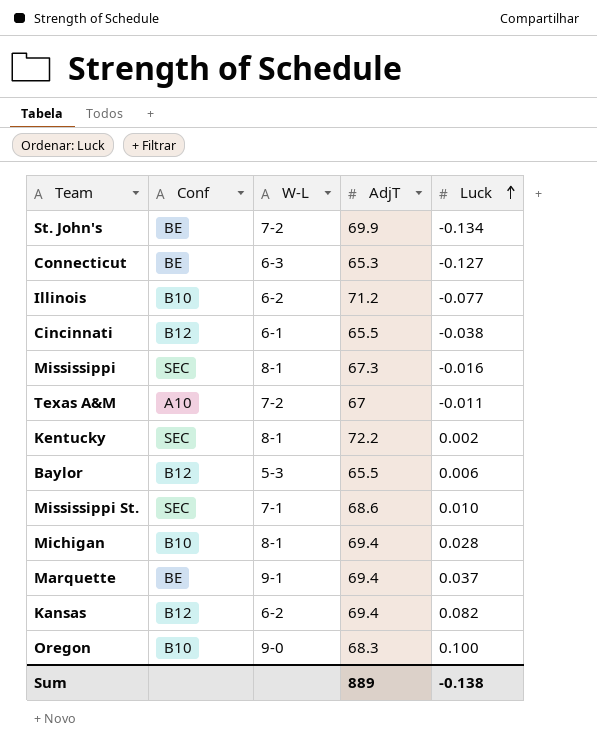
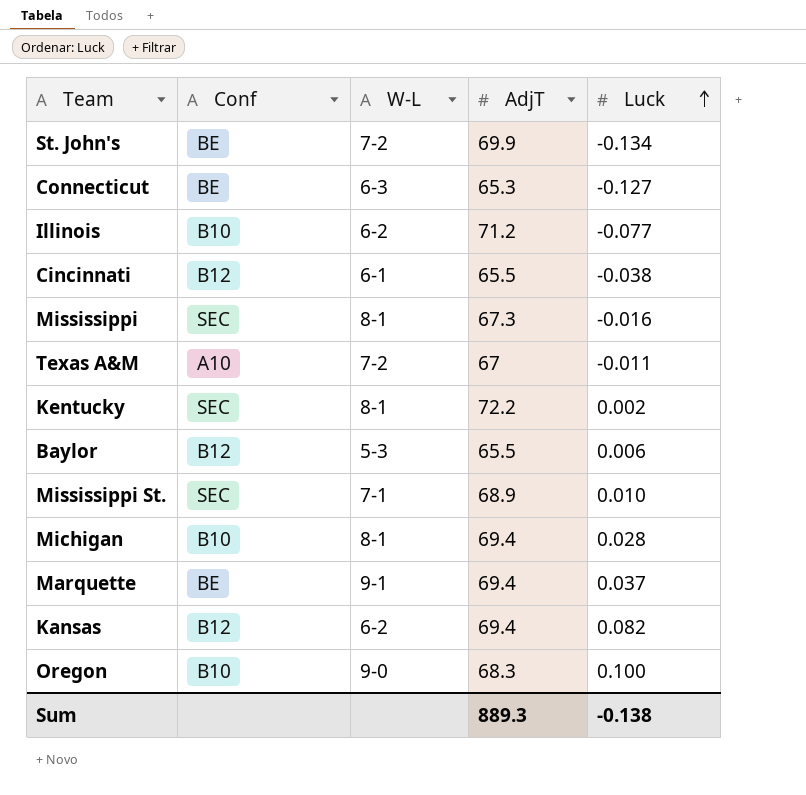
Mississippi St. | AdjT: 68.6 -> 68.9
Sum | AdjT: 889 -> 889.3

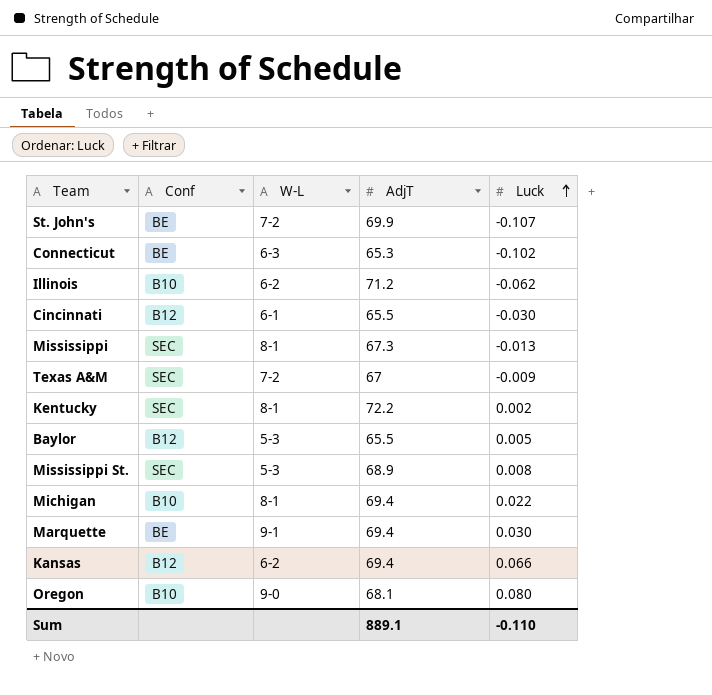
St. John's | Luck: -0.134 -> -0.107
Connecticut | Luck: -0.127 -> -0.102
Illinois | Luck: -0.077 -> -0.062
Cincinnati | Luck: -0.038 -> -0.030
Mississippi | Luck: -0.016 -> -0.013
Texas A&M | Conf: A10 -> SEC
Texas A&M | Luck: -0.011 -> -0.009
Baylor | Luck: 0.006 -> 0.005
Mississippi St. | W-L: 7-1 -> 5-3
Mississippi St. | Luck: 0.010 -> 0.008
Michigan | Luck: 0.028 -> 0.022
Marquette | Luck: 0.037 -> 0.030
Kansas | Luck: 0.082 -> 0.066
Oregon | AdjT: 68.3 -> 68.1
Oregon | Luck: 0.100 -> 0.080
Sum | AdjT: 889.3 -> 889.1
Sum | Luck: -0.138 -> -0.110

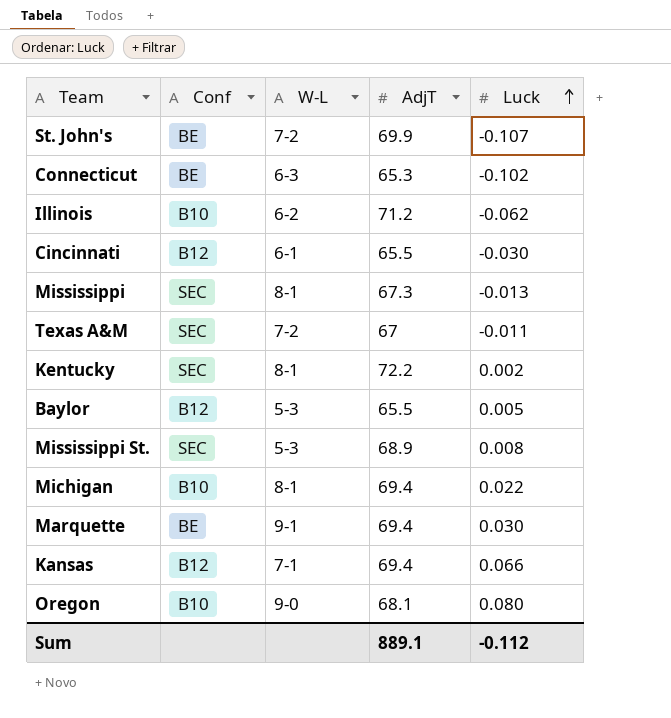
Texas A&M | Luck: -0.009 -> -0.011
Kansas | W-L: 6-2 -> 7-1
Sum | Luck: -0.110 -> -0.112

